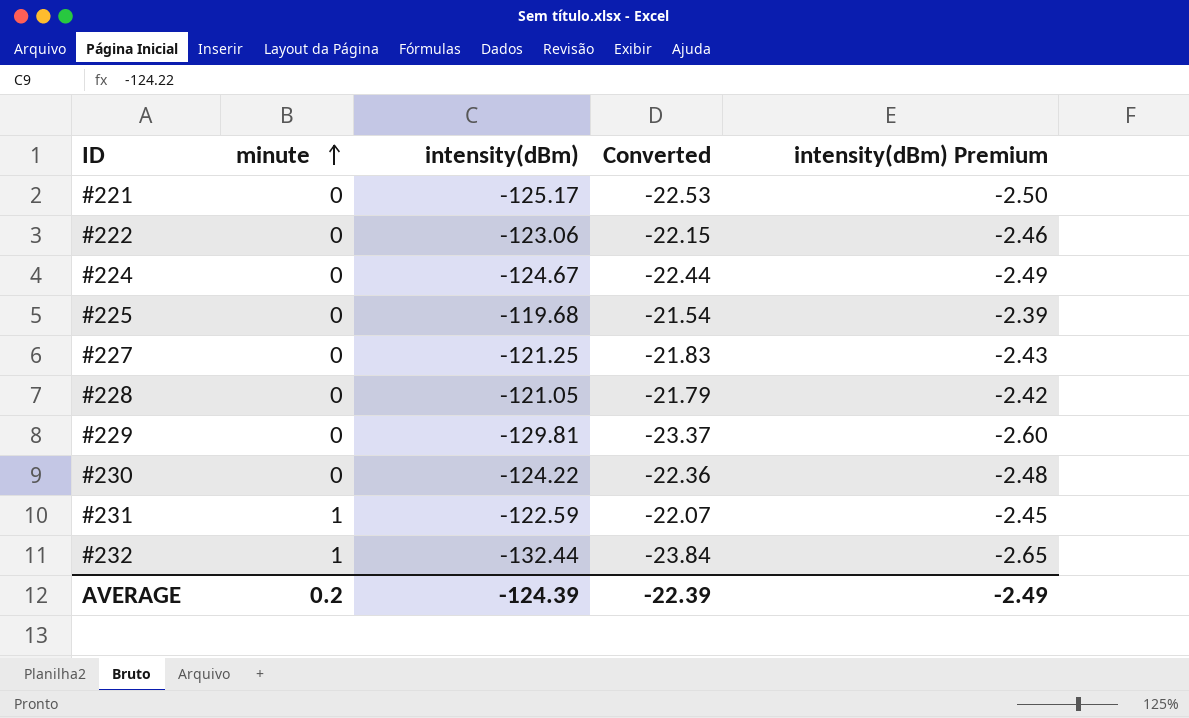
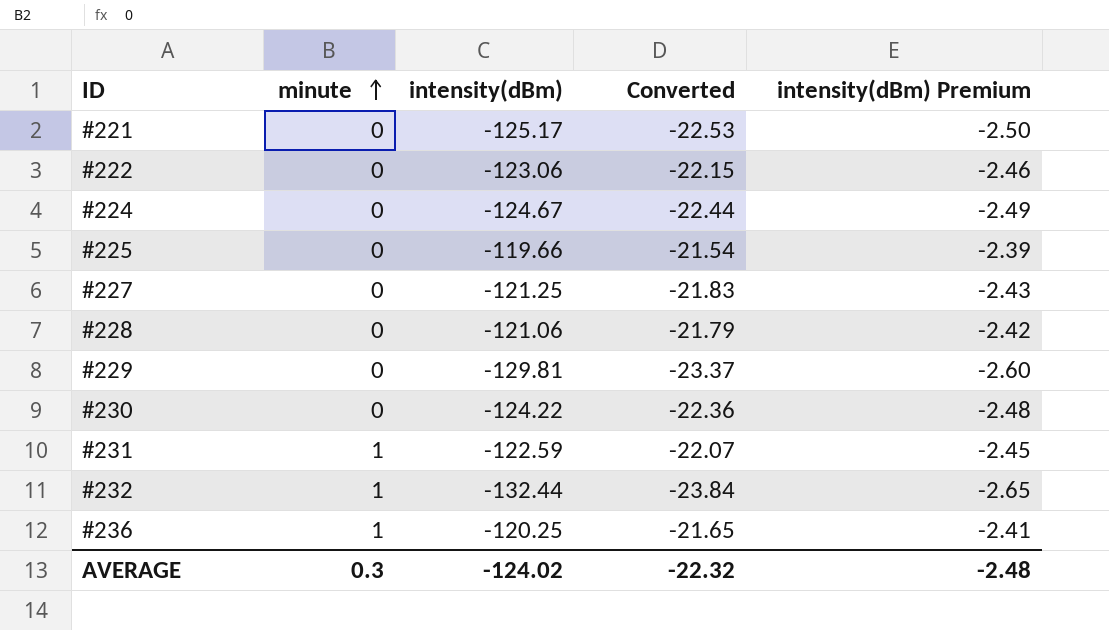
#225 | intensity(dBm): -119.68 -> -119.66
#228 | intensity(dBm): -121.05 -> -121.06
row #236: none -> 1 | -120.25 | -21.65 | -2.41
AVERAGE | minute: 0.2 -> 0.3
AVERAGE | intensity(dBm): -124.39 -> -124.02
AVERAGE | Converted: -22.39 -> -22.32
AVERAGE | intensity(dBm) Premium: -2.49 -> -2.48

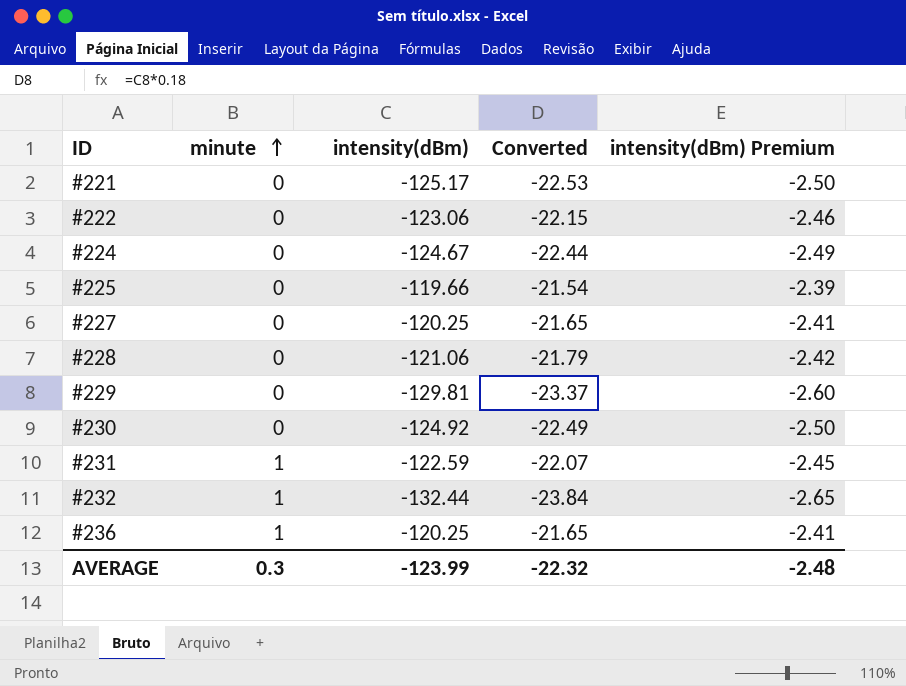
#227 | intensity(dBm): -121.25 -> -120.25
#227 | Converted: -21.83 -> -21.65
#227 | intensity(dBm) Premium: -2.43 -> -2.41
#230 | intensity(dBm): -124.22 -> -124.92
#230 | Converted: -22.36 -> -22.49
#230 | intensity(dBm) Premium: -2.48 -> -2.50
AVERAGE | intensity(dBm): -124.02 -> -123.99

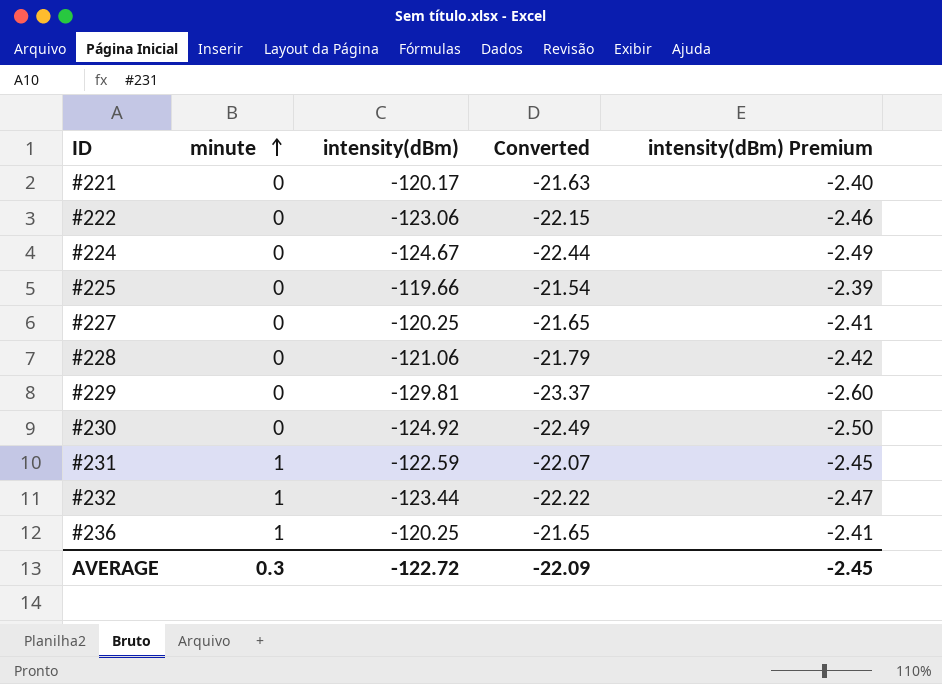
#221 | intensity(dBm): -125.17 -> -120.17
#221 | Converted: -22.53 -> -21.63
#221 | intensity(dBm) Premium: -2.50 -> -2.40
#232 | intensity(dBm): -132.44 -> -123.44
#232 | Converted: -23.84 -> -22.22
#232 | intensity(dBm) Premium: -2.65 -> -2.47
AVERAGE | intensity(dBm): -123.99 -> -122.72
AVERAGE | Converted: -22.32 -> -22.09
AVERAGE | intensity(dBm) Premium: -2.48 -> -2.45

